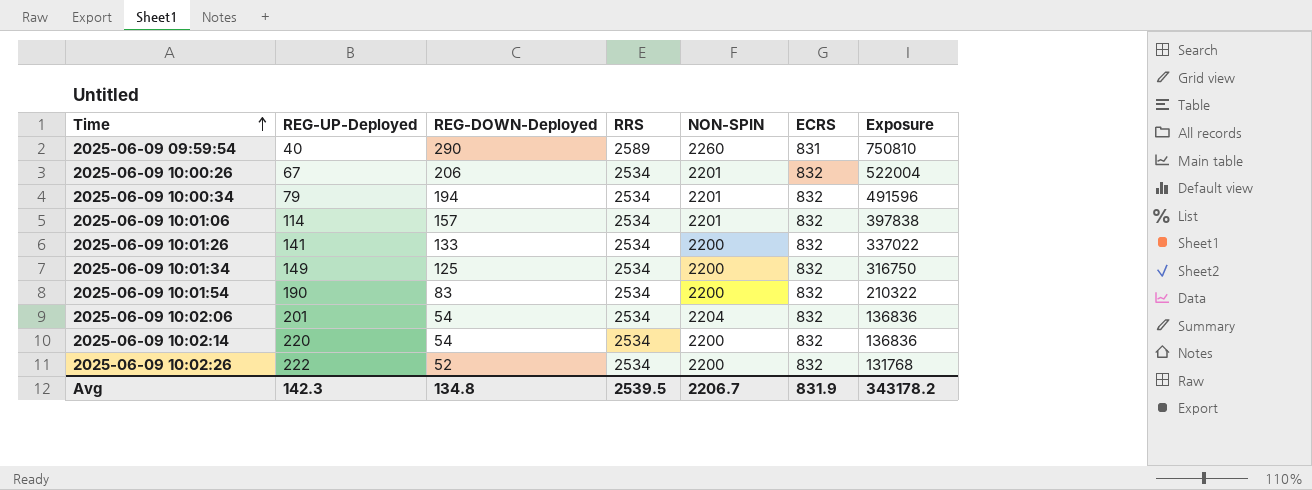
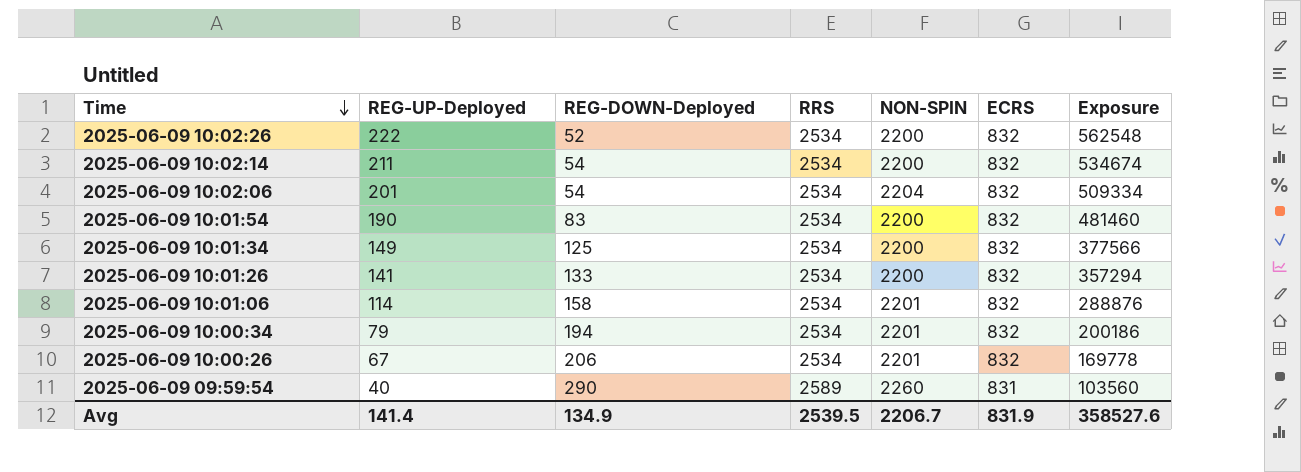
row order: Time ascending -> Time descending
column Exposure | formula: [REG-DOWN-Deployed] * [RRS] -> [REG-UP-Deployed] * [RRS]
2025-06-09 10:02:14 | REG-UP-Deployed: 220 -> 211
2025-06-09 10:01:06 | REG-DOWN-Deployed: 157 -> 158
Avg | REG-UP-Deployed: 142.3 -> 141.4
Avg | REG-DOWN-Deployed: 134.8 -> 134.9
Avg | Exposure: 343178.2 -> 358527.6

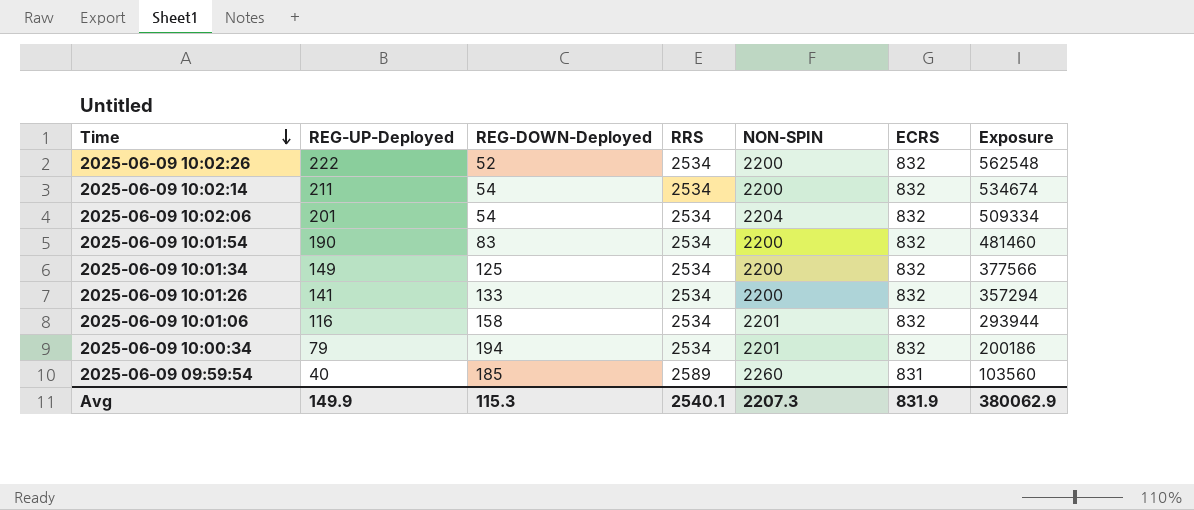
row 2025-06-09 10:00:26: 67 | 206 | 2534 | 2201 | 832 | 169778 -> none
2025-06-09 10:01:06 | REG-UP-Deployed: 114 -> 116
2025-06-09 10:01:06 | Exposure: 288876 -> 293944
2025-06-09 09:59:54 | REG-DOWN-Deployed: 290 -> 185
Avg | REG-UP-Deployed: 141.4 -> 149.9
Avg | REG-DOWN-Deployed: 134.9 -> 115.3
Avg | RRS: 2539.5 -> 2540.1
Avg | NON-SPIN: 2206.7 -> 2207.3
Avg | Exposure: 358527.6 -> 380062.9

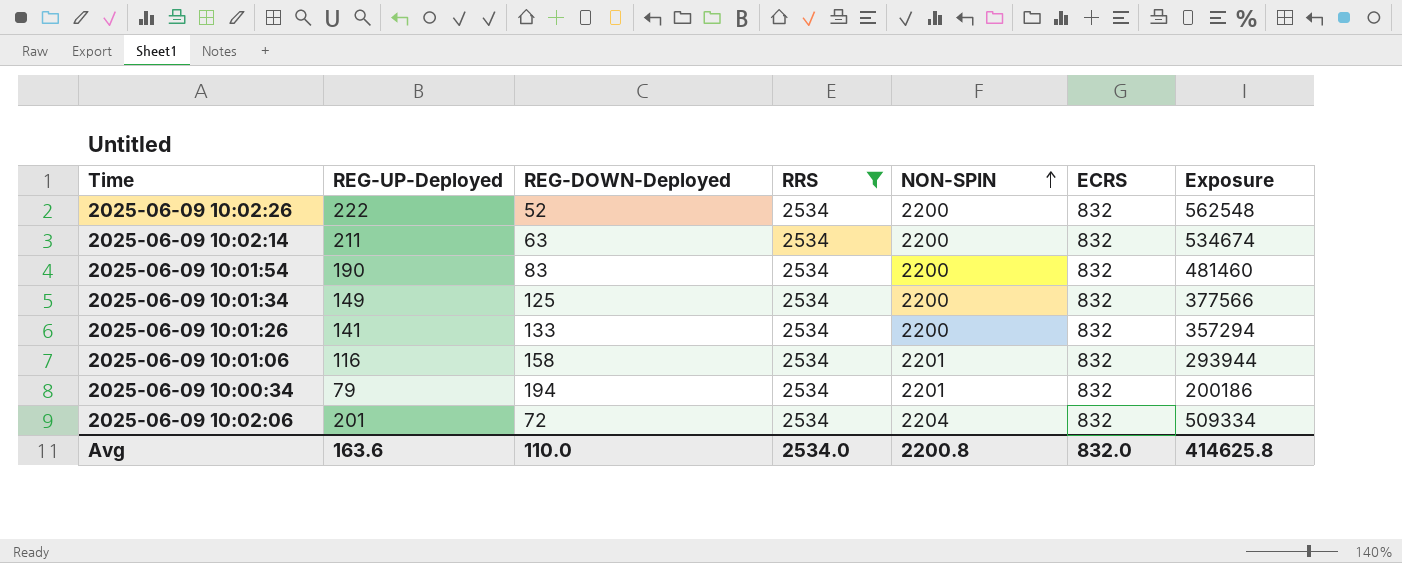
filter: none -> RRS = 2534
row order: Time descending -> NON-SPIN ascending
2025-06-09 10:02:14 | REG-DOWN-Deployed: 54 -> 63
2025-06-09 10:02:06 | REG-DOWN-Deployed: 54 -> 72
Avg | REG-UP-Deployed: 149.9 -> 163.6
Avg | REG-DOWN-Deployed: 115.3 -> 110.0
Avg | RRS: 2540.1 -> 2534.0
Avg | NON-SPIN: 2207.3 -> 2200.8
Avg | ECRS: 831.9 -> 832.0
Avg | Exposure: 380062.9 -> 414625.8

